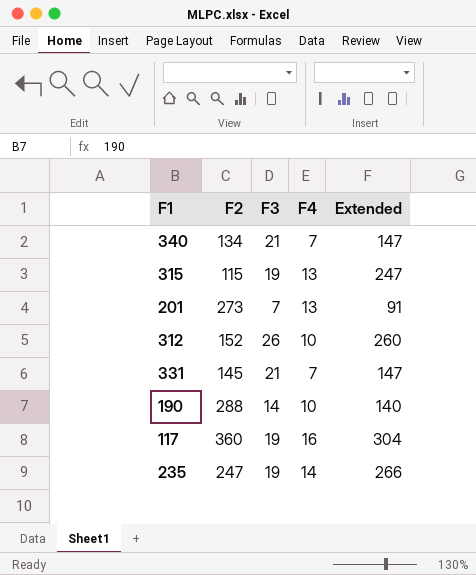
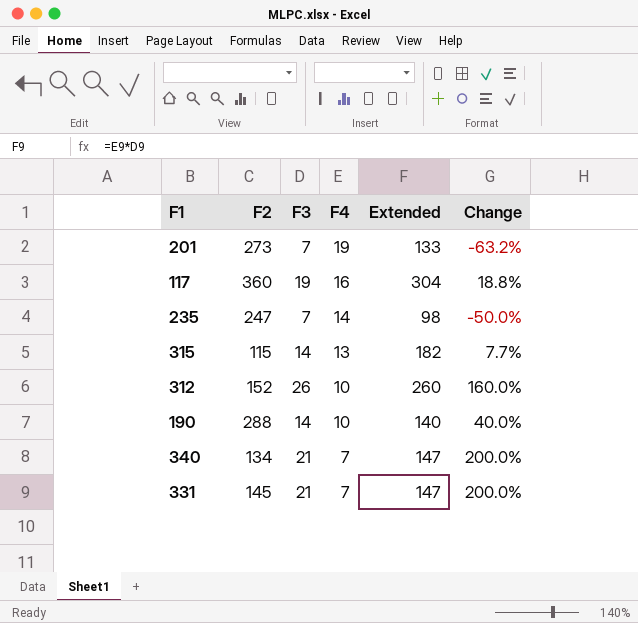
row order: none -> F4 descending
column Change | formula: none -> ([F3] - [F4]) / [F4]
201 | F4: 13 -> 19
201 | Extended: 91 -> 133
235 | F3: 19 -> 7
235 | Extended: 266 -> 98
315 | F3: 19 -> 14
315 | Extended: 247 -> 182

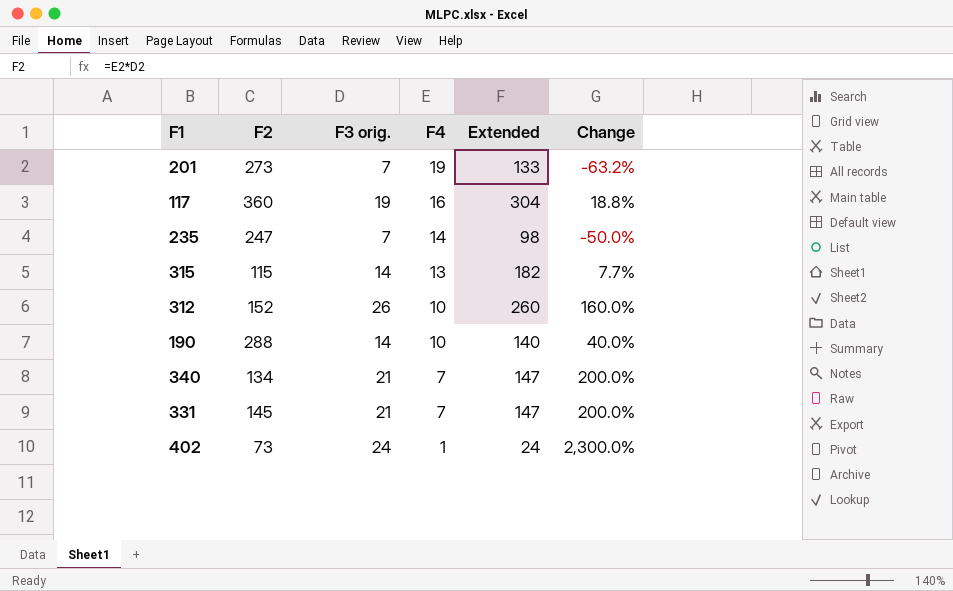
column name: F3 -> F3 orig.
row 402: none -> 73 | 24 | 1 | 24 | 2,300.0%

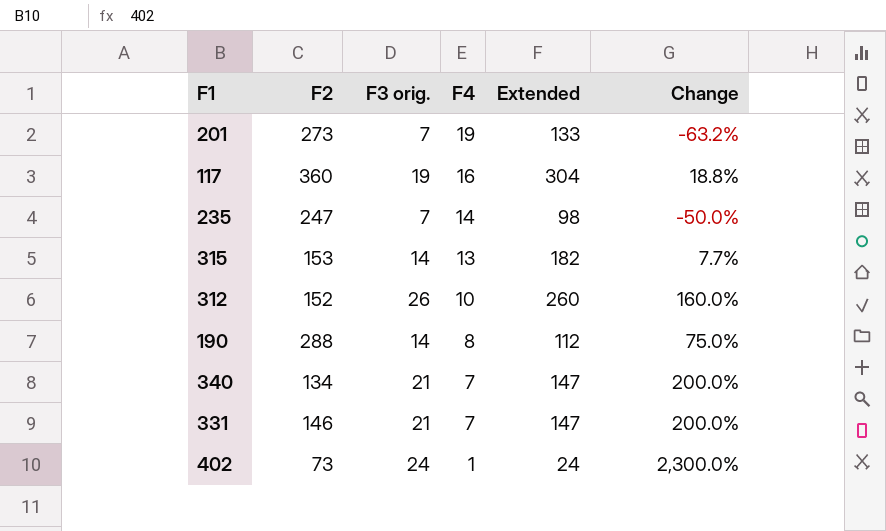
315 | F2: 115 -> 153
190 | F4: 10 -> 8
190 | Extended: 140 -> 112
190 | Change: 40.0% -> 75.0%
331 | F2: 145 -> 146

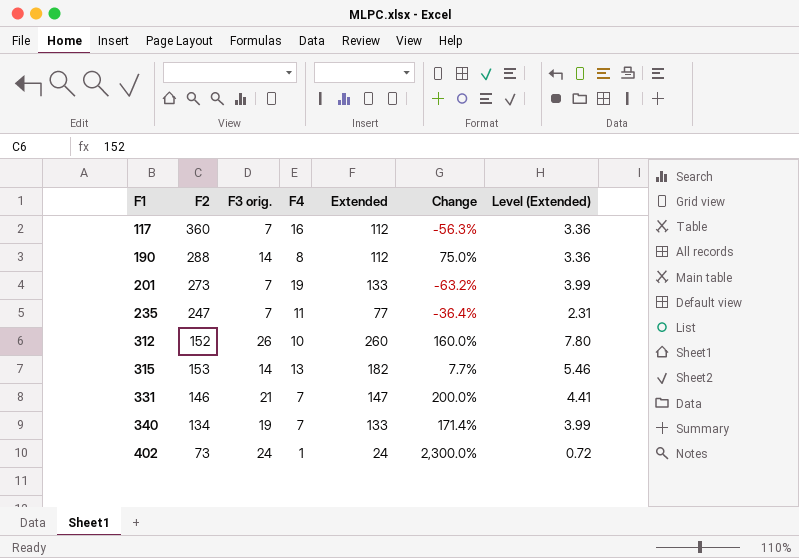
row order: F4 descending -> F1 ascending
column Level (Extended) | formula: none -> [Extended] * 0.03
117 | F3 orig.: 19 -> 7
117 | Extended: 304 -> 112
117 | Change: 18.8% -> -56.3%
235 | F4: 14 -> 11
235 | Extended: 98 -> 77
235 | Change: -50.0% -> -36.4%
340 | F3 orig.: 21 -> 19
340 | Extended: 147 -> 133
340 | Change: 200.0% -> 171.4%

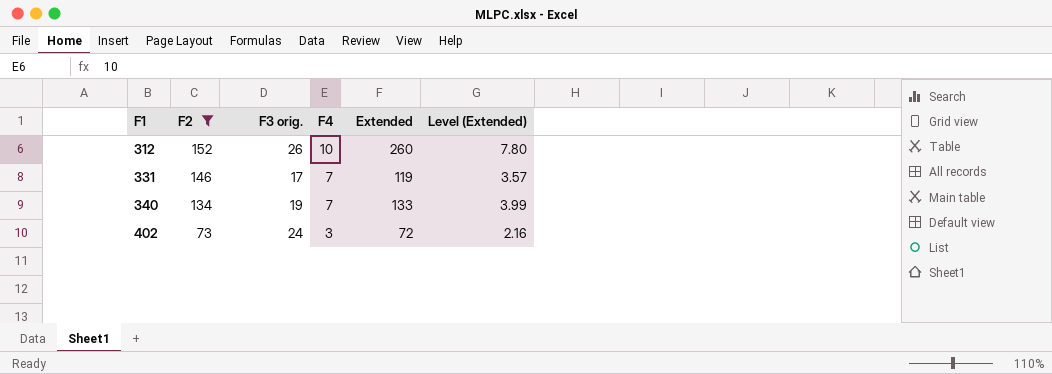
filter: none -> F2 <= 152
column Change | formula: ([F3 orig.] - [F4]) / [F4] -> none
331 | F3 orig.: 21 -> 17
331 | Extended: 147 -> 119
331 | Level (Extended): 4.41 -> 3.57
402 | F4: 1 -> 3
402 | Extended: 24 -> 72
402 | Level (Extended): 0.72 -> 2.16

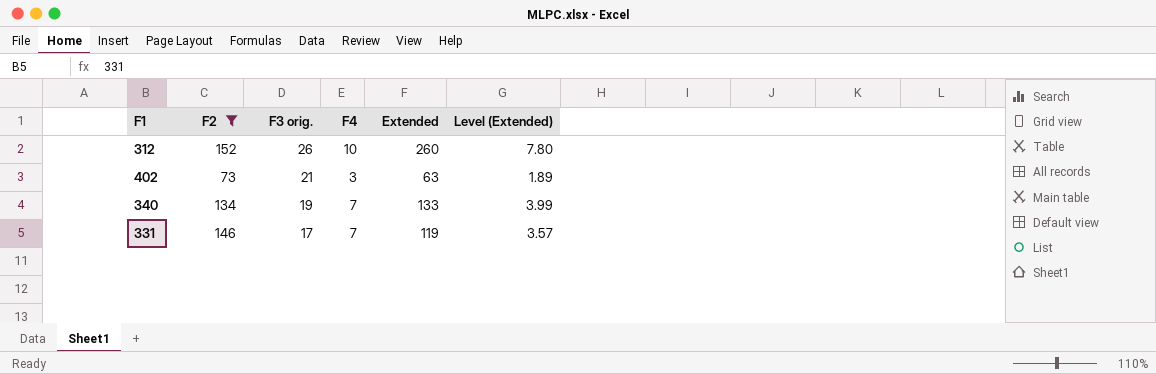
row order: F1 ascending -> F3 orig. descending
402 | F3 orig.: 24 -> 21
402 | Extended: 72 -> 63
402 | Level (Extended): 2.16 -> 1.89

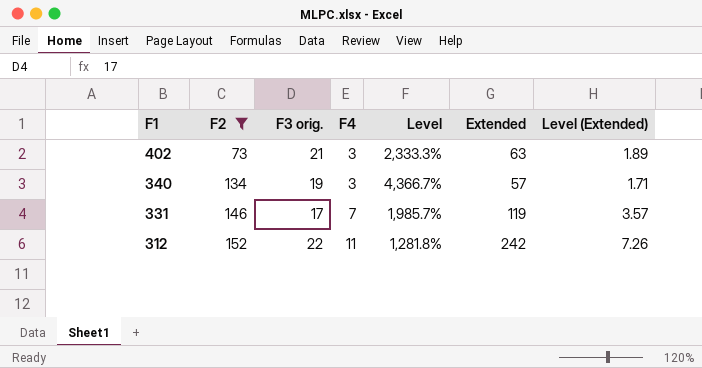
row order: F3 orig. descending -> F1 descending
column Level | formula: none -> ([F2] - [F4]) / [F4]
340 | F4: 7 -> 3
340 | Extended: 133 -> 57
340 | Level (Extended): 3.99 -> 1.71
312 | F3 orig.: 26 -> 22
312 | F4: 10 -> 11
312 | Extended: 260 -> 242
312 | Level (Extended): 7.80 -> 7.26

